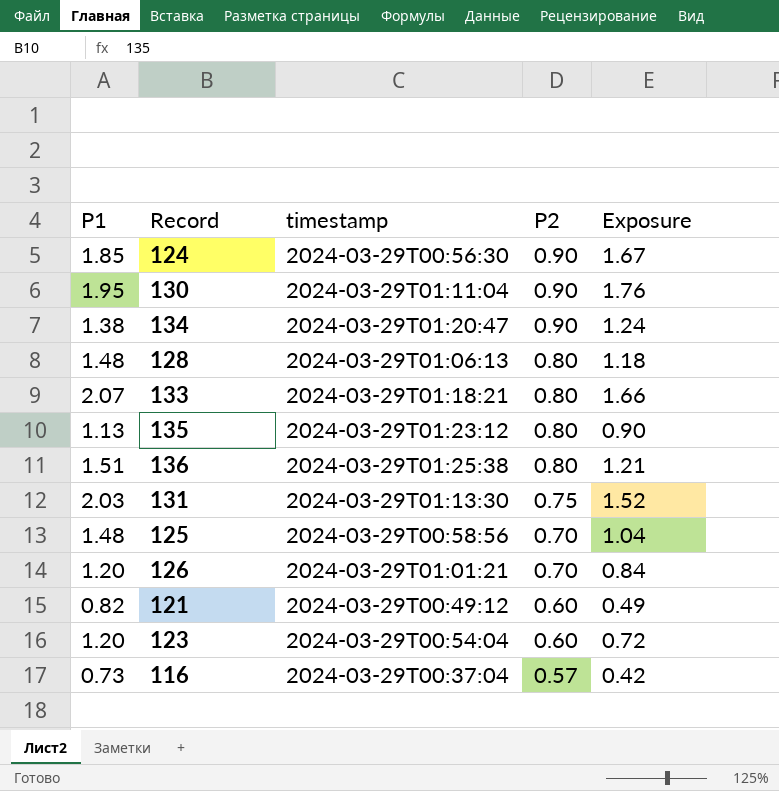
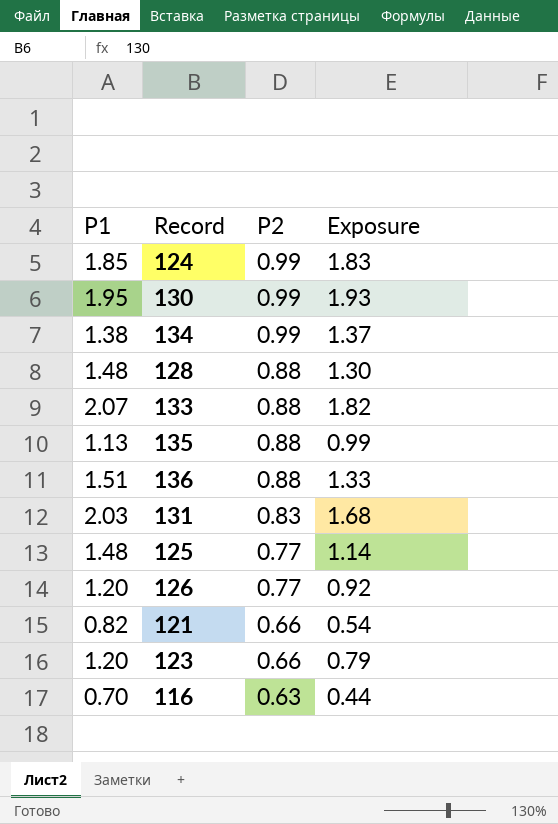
column timestamp | position: 3 -> none
124 | P2: 0.90 -> 0.99
124 | Exposure: 1.67 -> 1.83
130 | P2: 0.90 -> 0.99
130 | Exposure: 1.76 -> 1.93
134 | P2: 0.90 -> 0.99
134 | Exposure: 1.24 -> 1.37
128 | P2: 0.80 -> 0.88
128 | Exposure: 1.18 -> 1.30
133 | P2: 0.80 -> 0.88
133 | Exposure: 1.66 -> 1.82
135 | P2: 0.80 -> 0.88
135 | Exposure: 0.90 -> 0.99
136 | P2: 0.80 -> 0.88
136 | Exposure: 1.21 -> 1.33
131 | P2: 0.75 -> 0.83
131 | Exposure: 1.52 -> 1.68
125 | P2: 0.70 -> 0.77
125 | Exposure: 1.04 -> 1.14
126 | P2: 0.70 -> 0.77
126 | Exposure: 0.84 -> 0.92
121 | P2: 0.60 -> 0.66
121 | Exposure: 0.49 -> 0.54
123 | P2: 0.60 -> 0.66
123 | Exposure: 0.72 -> 0.79
116 | P1: 0.73 -> 0.70
116 | P2: 0.57 -> 0.63
116 | Exposure: 0.42 -> 0.44

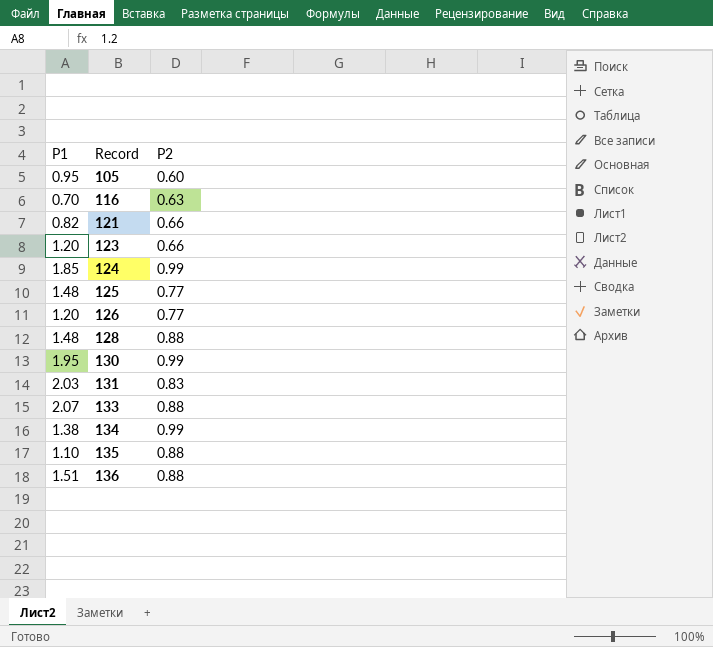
row order: P2 descending -> Record ascending
column Exposure | formula: [P1] * [P2] -> none
row 105: none -> 0.95 | 0.60
135 | P1: 1.13 -> 1.10

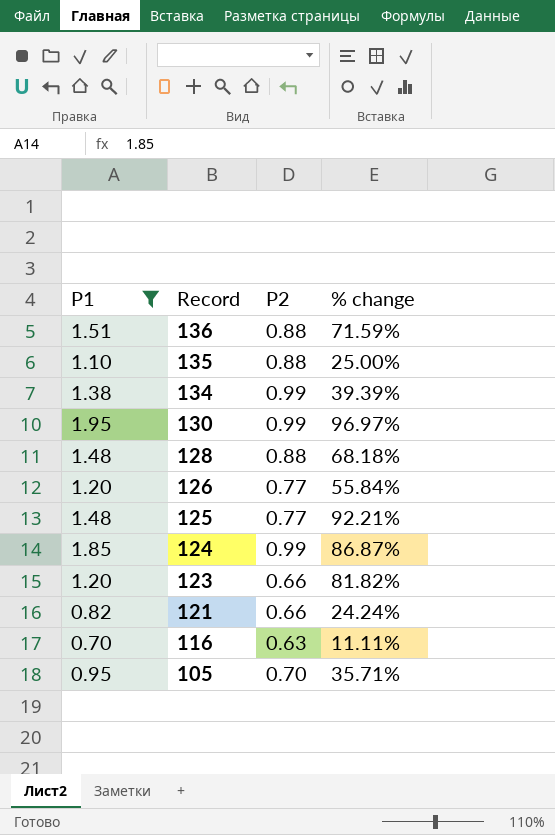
filter: none -> P1 <= 1.95
row order: Record ascending -> Record descending
column % change | formula: none -> ([P1] - [P2]) / [P2]
105 | P2: 0.60 -> 0.70

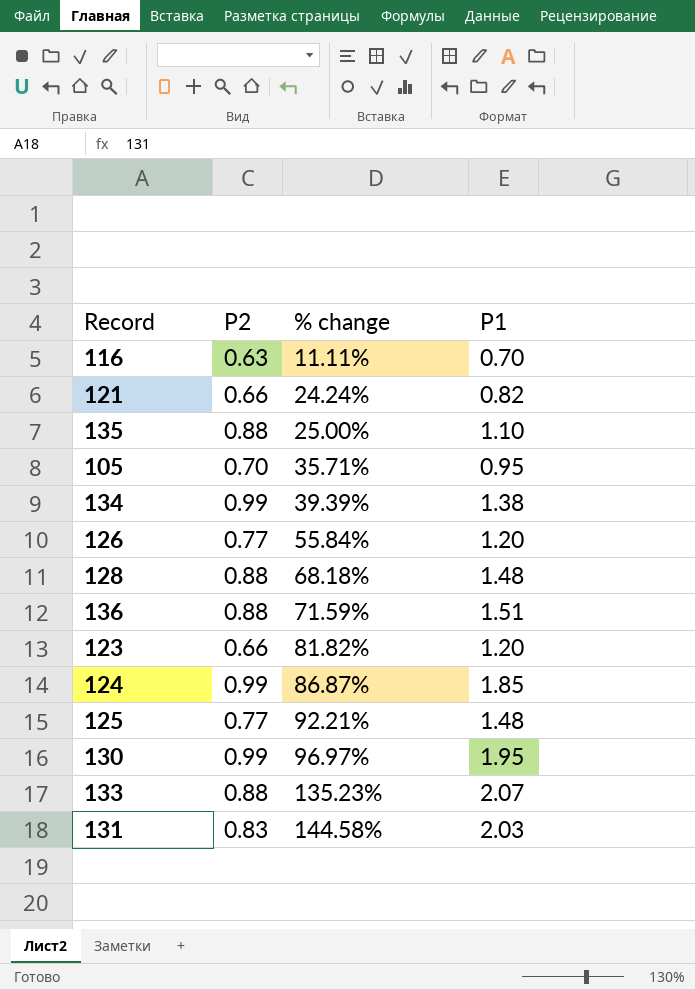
filter: P1 <= 1.95 -> none
row order: Record descending -> % change ascending
column P1 | position: 1 -> 4

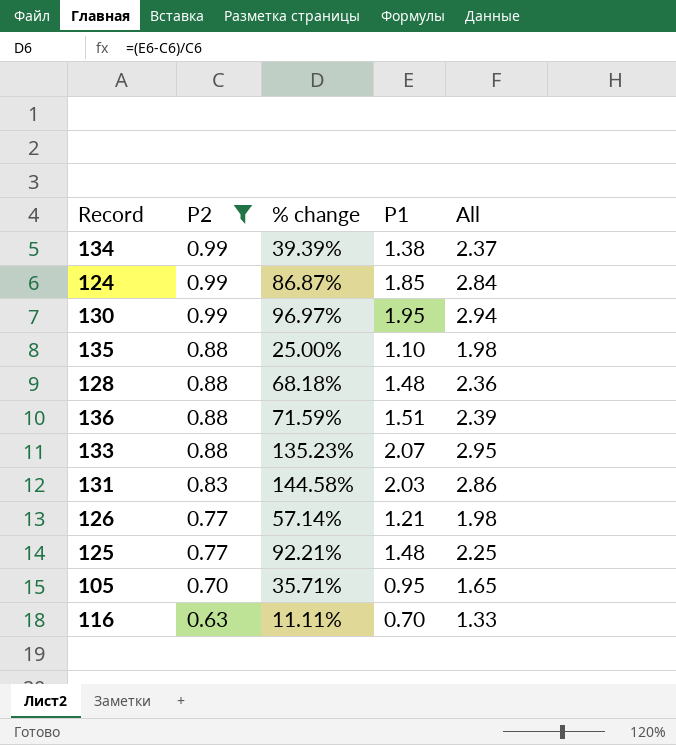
filter: none -> P2 != 0.66
row order: % change ascending -> P2 descending
column All | formula: none -> [P2] + [P1]
126 | % change: 55.84% -> 57.14%
126 | P1: 1.20 -> 1.21

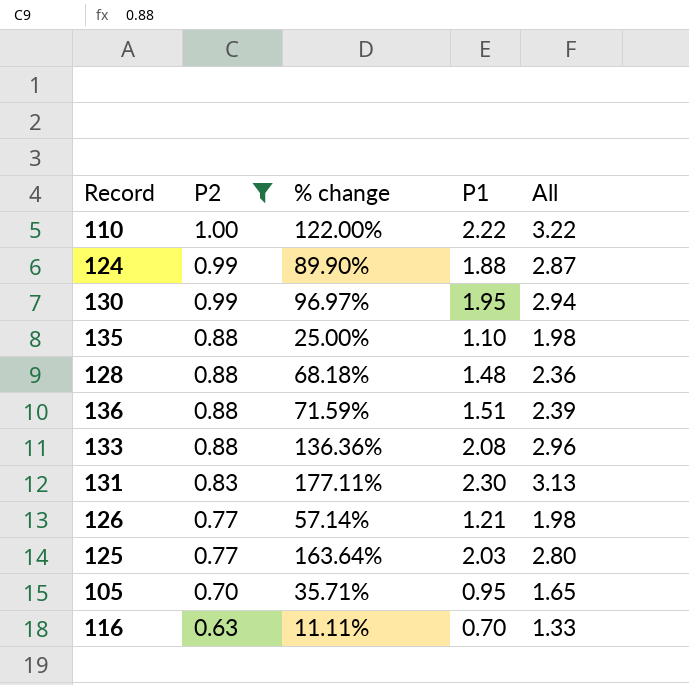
row 134: 0.99 | 39.39% | 1.38 | 2.37 -> none
row 110: none -> 1.00 | 122.00% | 2.22 | 3.22
124 | % change: 86.87% -> 89.90%
124 | P1: 1.85 -> 1.88
124 | All: 2.84 -> 2.87
133 | % change: 135.23% -> 136.36%
133 | P1: 2.07 -> 2.08
133 | All: 2.95 -> 2.96
131 | % change: 144.58% -> 177.11%
131 | P1: 2.03 -> 2.30
131 | All: 2.86 -> 3.13
125 | % change: 92.21% -> 163.64%
125 | P1: 1.48 -> 2.03
125 | All: 2.25 -> 2.80

